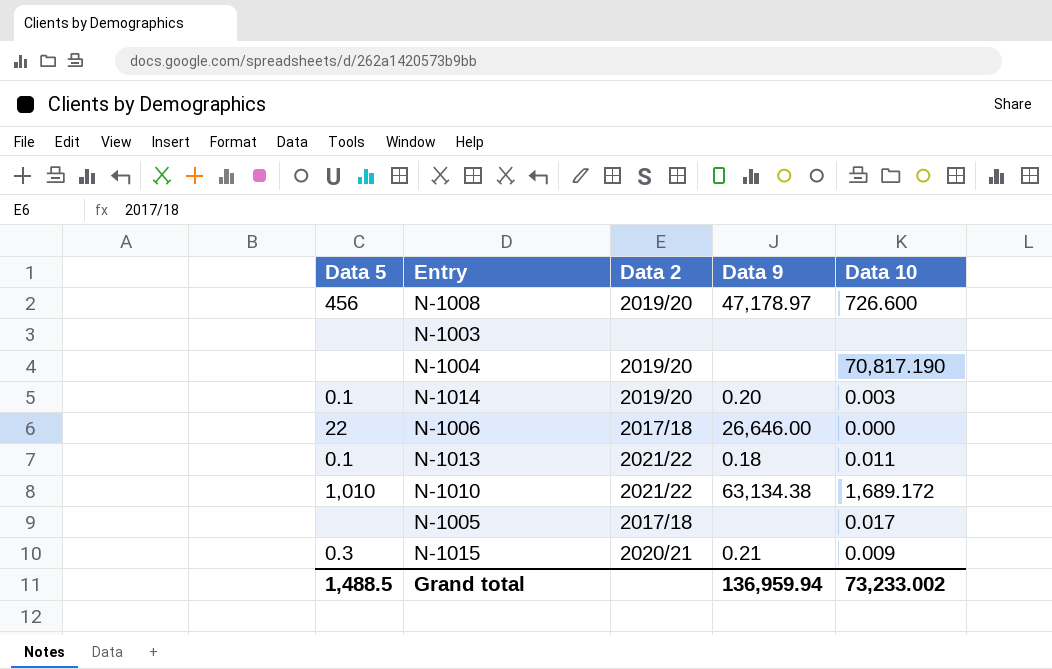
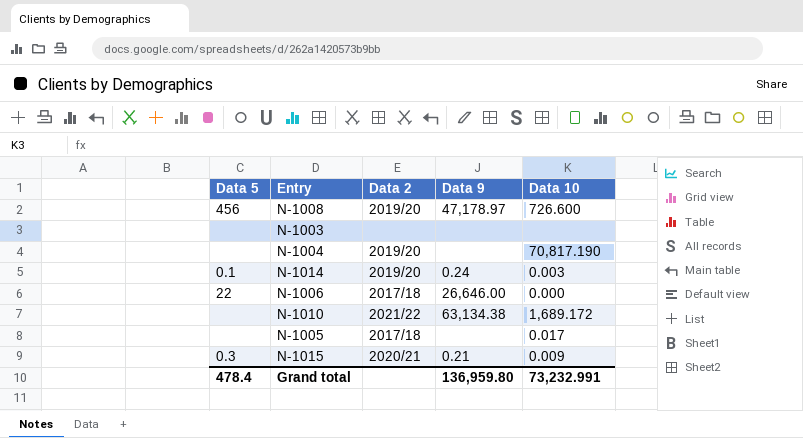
row N-1013: 0.1 | 2021/22 | 0.18 | 0.011 -> none
N-1014 | Data 9: 0.20 -> 0.24
N-1010 | Data 5: 1,010 -> none
Grand total | Data 5: 1,488.5 -> 478.4
Grand total | Data 9: 136,959.94 -> 136,959.80
Grand total | Data 10: 73,233.002 -> 73,232.991

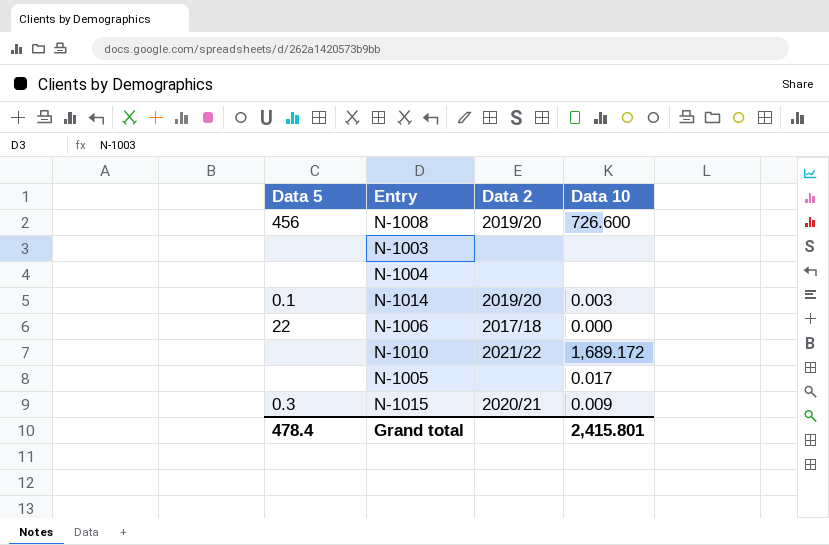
column Data 9 | position: 4 -> none
N-1004 | Data 2: 2019/20 -> none
N-1004 | Data 10: 70,817.190 -> none
N-1005 | Data 2: 2017/18 -> none
Grand total | Data 10: 73,232.991 -> 2,415.801

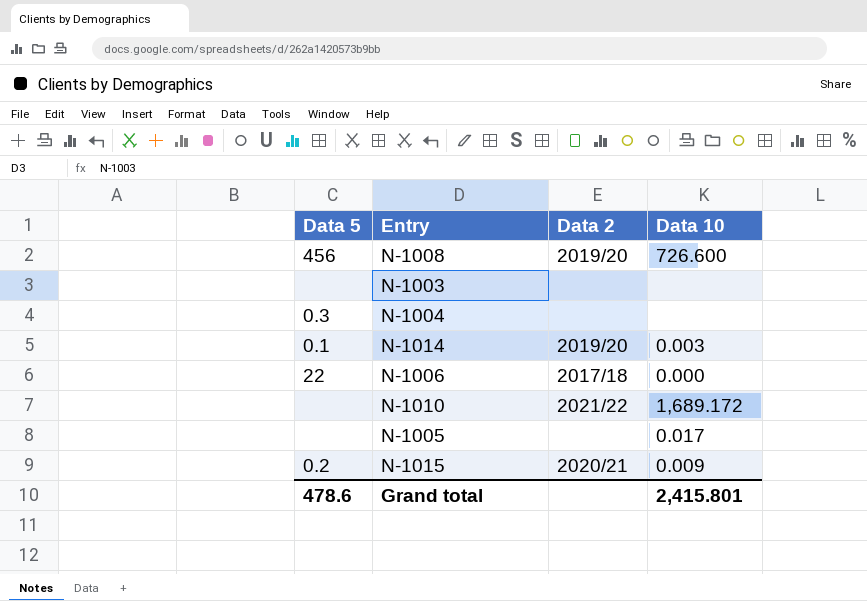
N-1004 | Data 5: none -> 0.3
N-1015 | Data 5: 0.3 -> 0.2
Grand total | Data 5: 478.4 -> 478.6

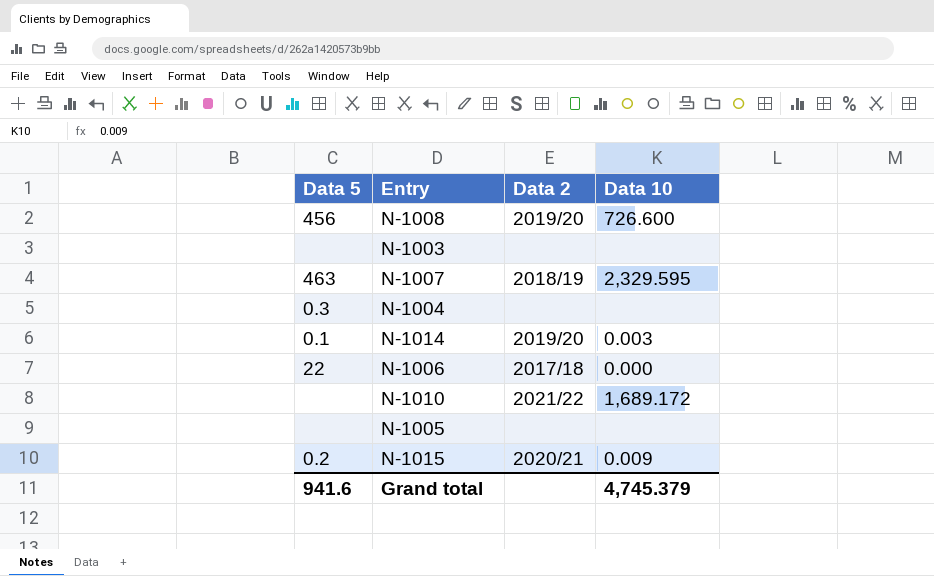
row N-1007: none -> 463 | 2018/19 | 2,329.595
N-1005 | Data 10: 0.017 -> none
Grand total | Data 5: 478.6 -> 941.6
Grand total | Data 10: 2,415.801 -> 4,745.379

